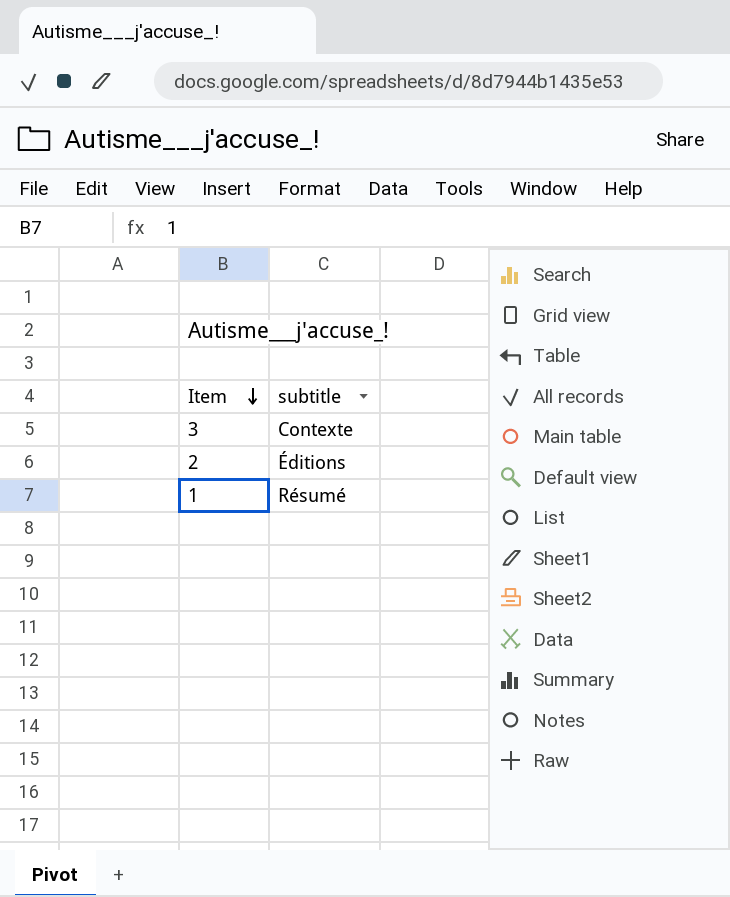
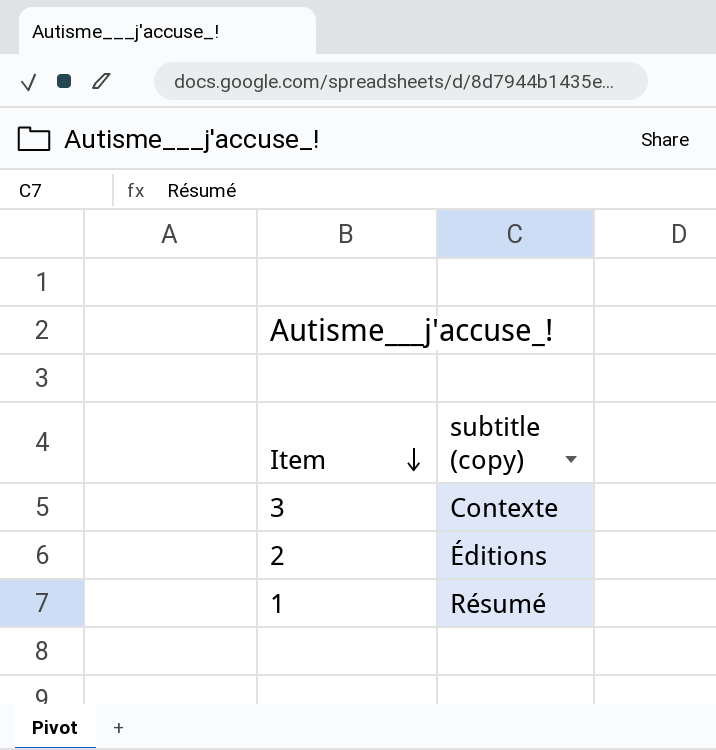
column name: subtitle -> subtitle (copy)

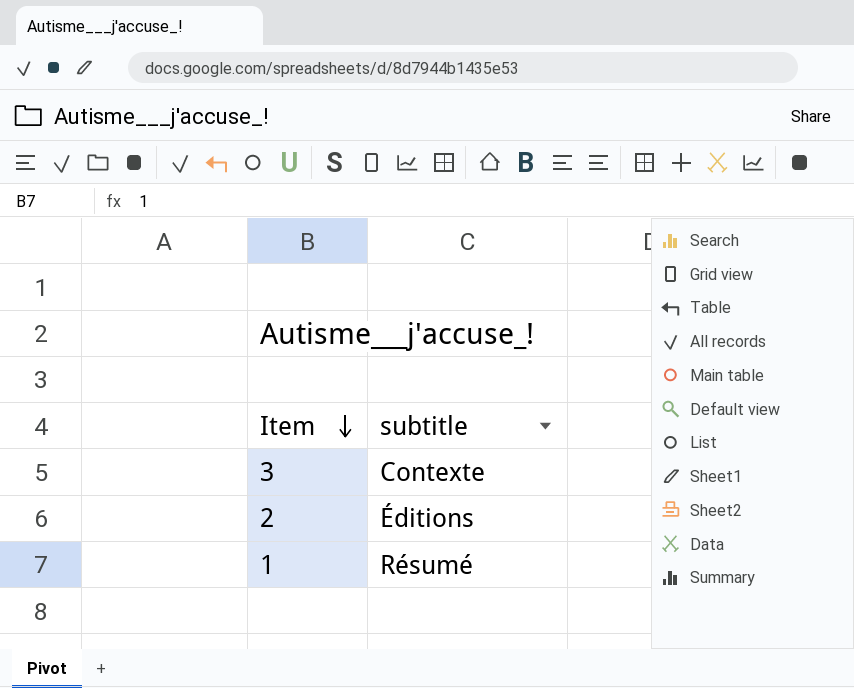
column name: subtitle (copy) -> subtitle

